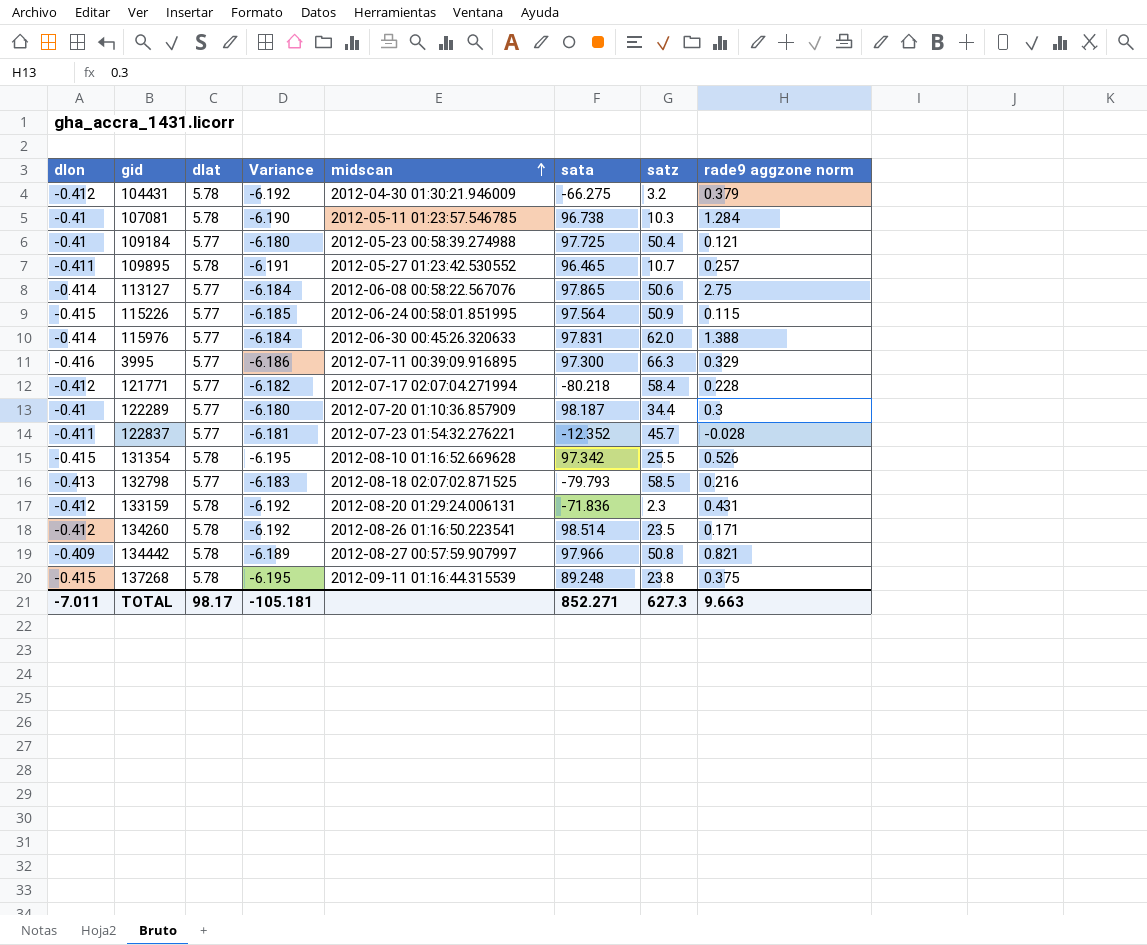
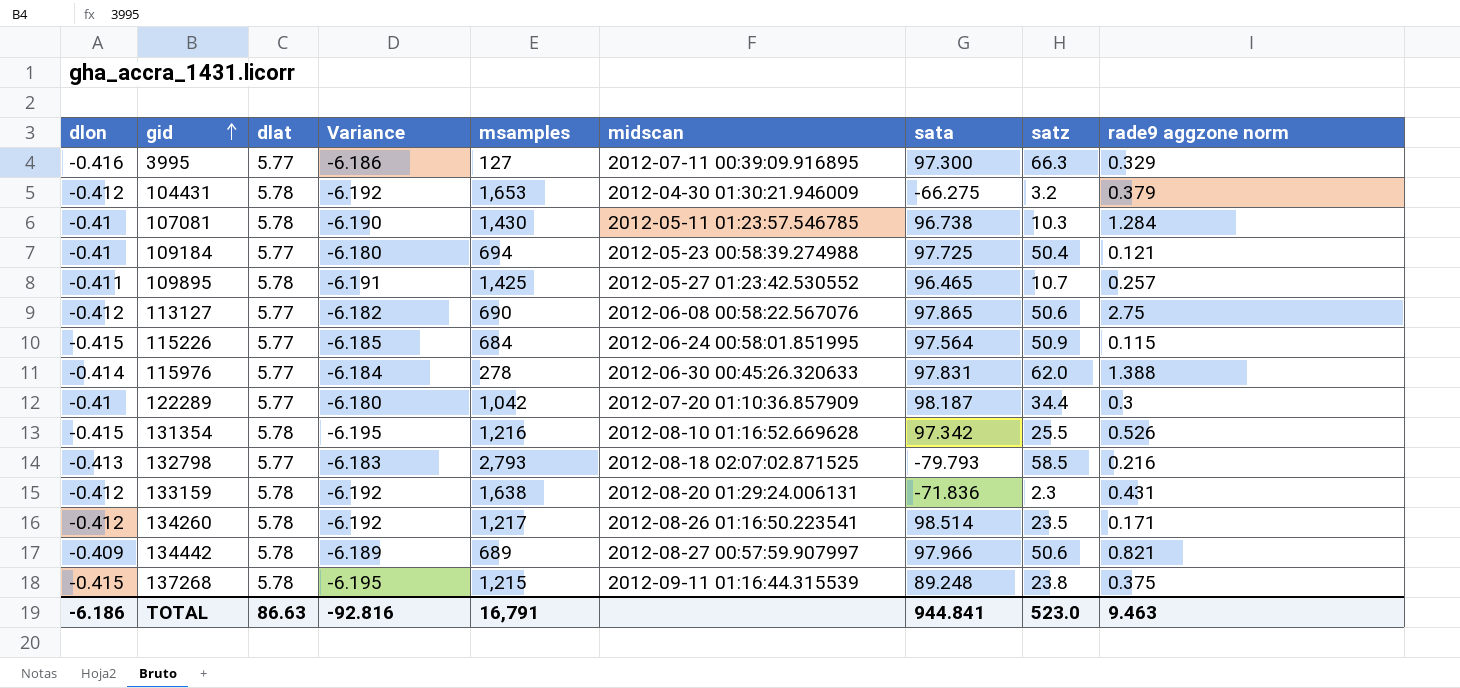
row order: midscan ascending -> gid ascending
column msamples | position: none -> 5
row 121771: -0.412 | 5.77 | -6.182 | 2012-07-17 02:07:04.271994 | -80.218 | 58.4 | 0.228 -> none
row 122837: -0.411 | 5.77 | -6.181 | 2012-07-23 01:54:32.276221 | -12.352 | 45.7 | -0.028 -> none
113127 | dlon: -0.414 -> -0.412
113127 | Variance: -6.184 -> -6.182
134442 | satz: 50.8 -> 50.6
TOTAL | dlon: -7.011 -> -6.186
TOTAL | dlat: 98.17 -> 86.63
TOTAL | Variance: -105.181 -> -92.816
TOTAL | sata: 852.271 -> 944.841
TOTAL | satz: 627.3 -> 523.0
TOTAL | rade9 aggzone norm: 9.663 -> 9.463

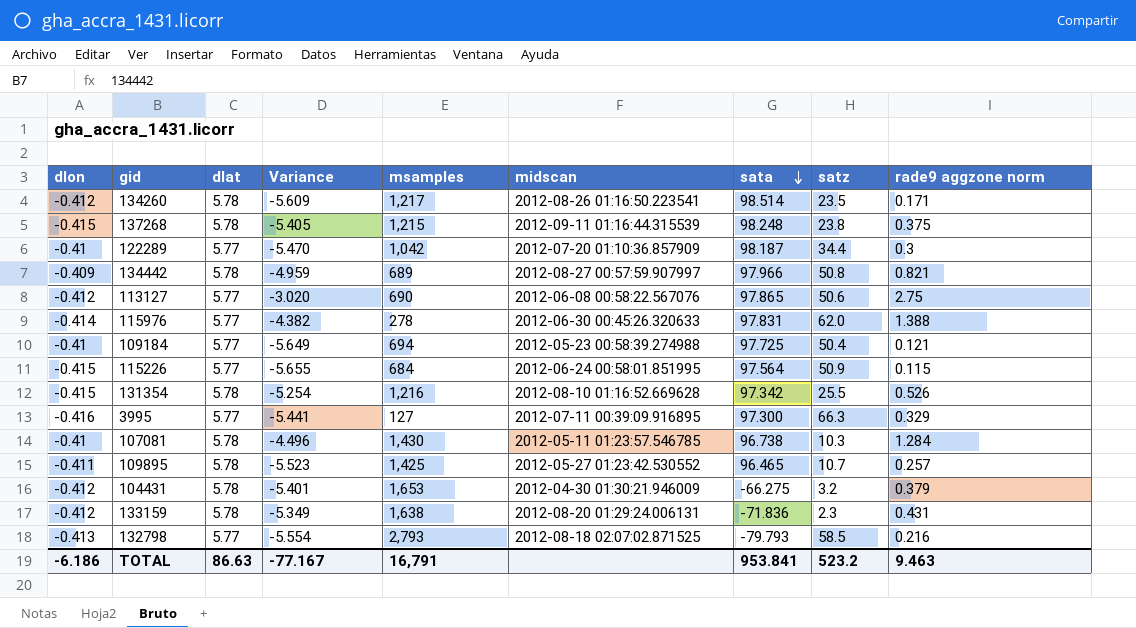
row order: gid ascending -> sata descending
column Variance | formula: [dlon] - [dlat] -> [rade9 aggzone norm] - [dlat]
137268 | sata: 89.248 -> 98.248
134442 | satz: 50.6 -> 50.8
TOTAL | Variance: -92.816 -> -77.167
TOTAL | sata: 944.841 -> 953.841
TOTAL | satz: 523.0 -> 523.2

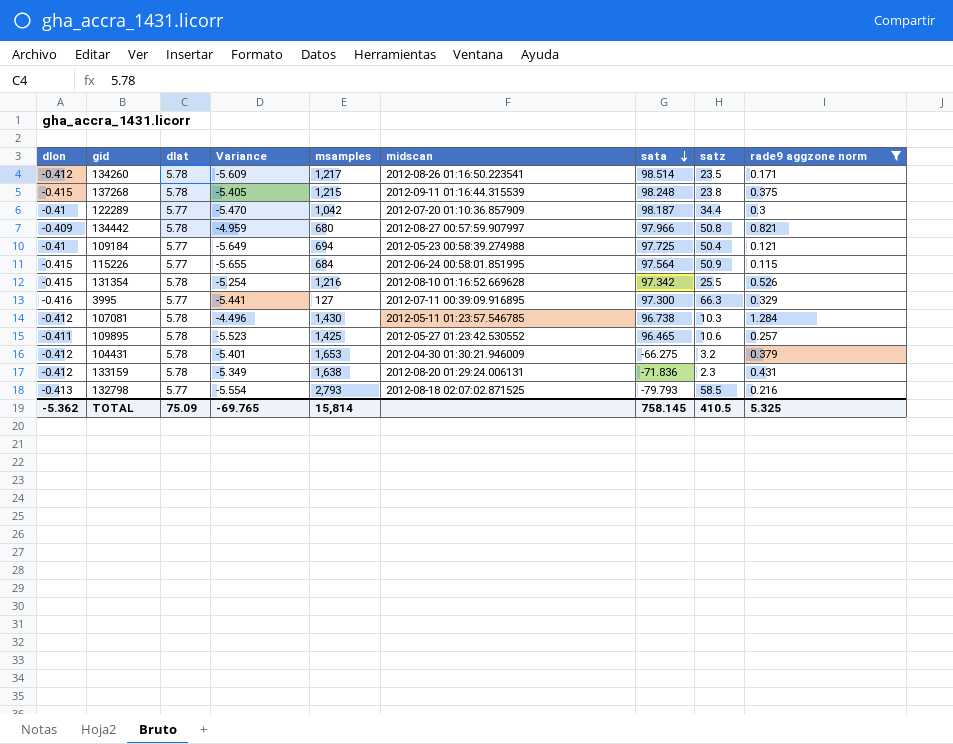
filter: none -> rade9 aggzone norm <= 1.284
134442 | msamples: 689 -> 680
107081 | dlon: -0.41 -> -0.412
109895 | satz: 10.7 -> 10.6
TOTAL | dlon: -6.186 -> -5.362
TOTAL | dlat: 86.63 -> 75.09
TOTAL | Variance: -77.167 -> -69.765
TOTAL | msamples: 16,791 -> 15,814
TOTAL | sata: 953.841 -> 758.145
TOTAL | satz: 523.2 -> 410.5
TOTAL | rade9 aggzone norm: 9.463 -> 5.325

